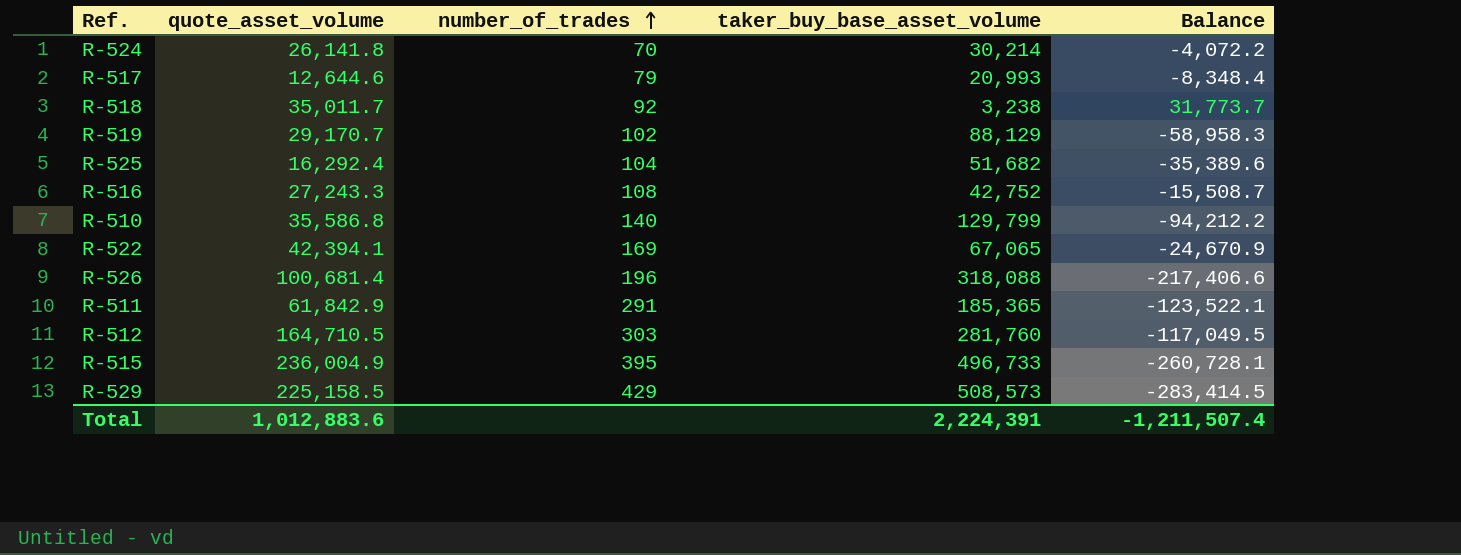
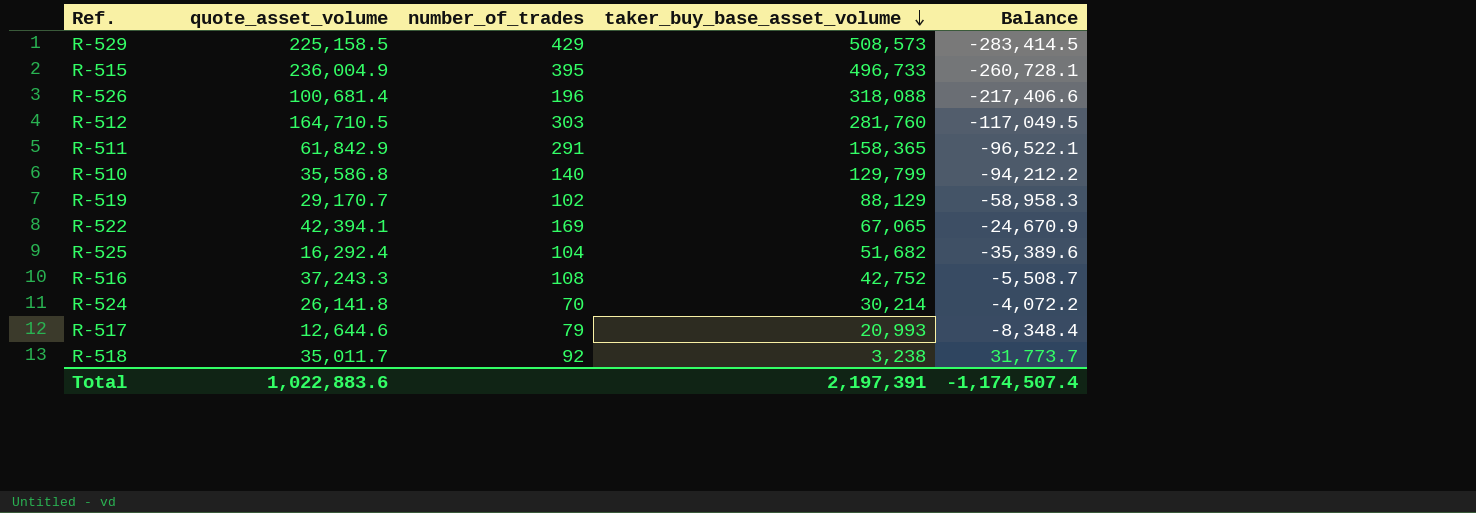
row order: number_of_trades ascending -> taker_buy_base_asset_volume descending
R-511 | taker_buy_base_asset_volume: 185,365 -> 158,365
R-511 | Balance: -123,522.1 -> -96,522.1
R-516 | quote_asset_volume: 27,243.3 -> 37,243.3
R-516 | Balance: -15,508.7 -> -5,508.7
Total | quote_asset_volume: 1,012,883.6 -> 1,022,883.6
Total | taker_buy_base_asset_volume: 2,224,391 -> 2,197,391
Total | Balance: -1,211,507.4 -> -1,174,507.4

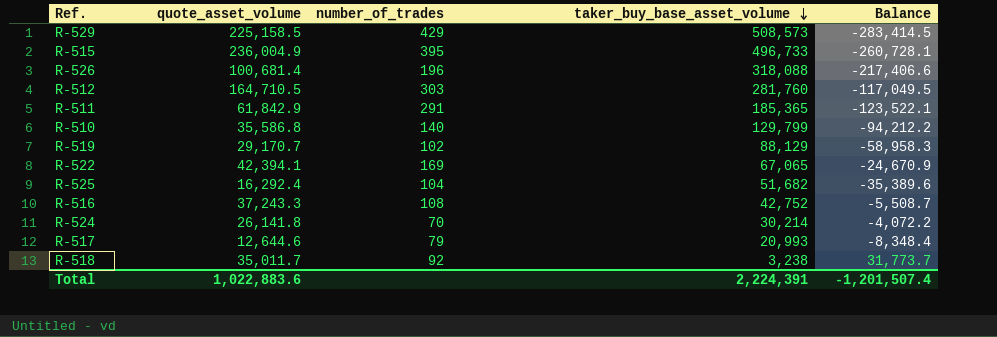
R-511 | taker_buy_base_asset_volume: 158,365 -> 185,365
R-511 | Balance: -96,522.1 -> -123,522.1
Total | taker_buy_base_asset_volume: 2,197,391 -> 2,224,391
Total | Balance: -1,174,507.4 -> -1,201,507.4

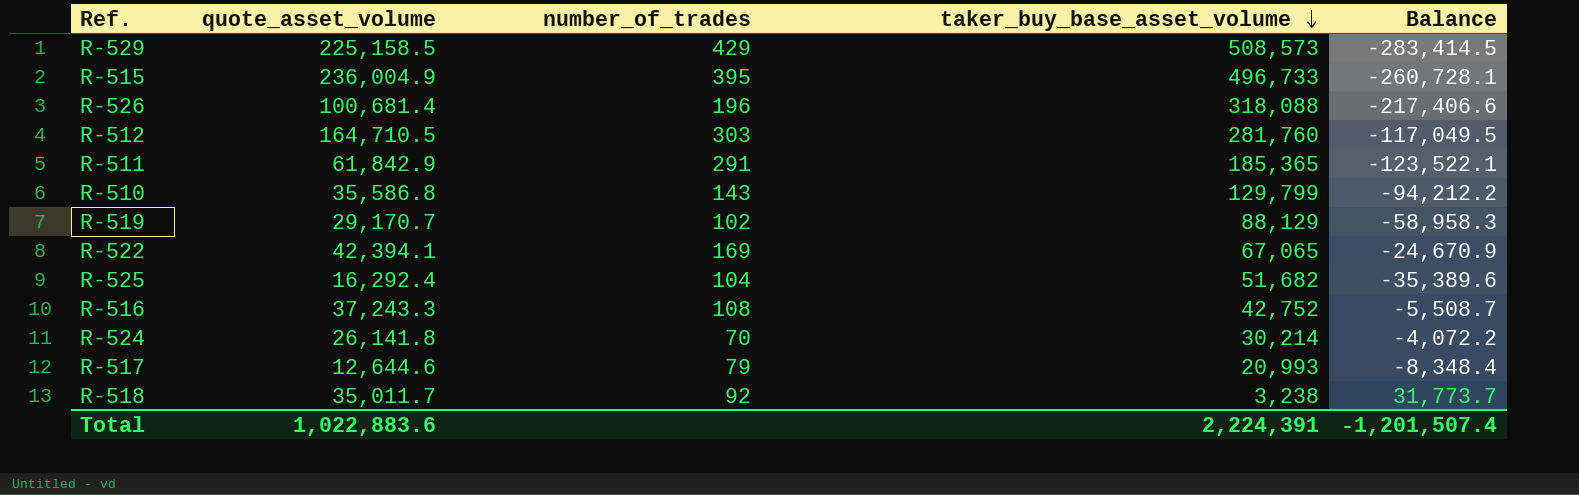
R-510 | number_of_trades: 140 -> 143

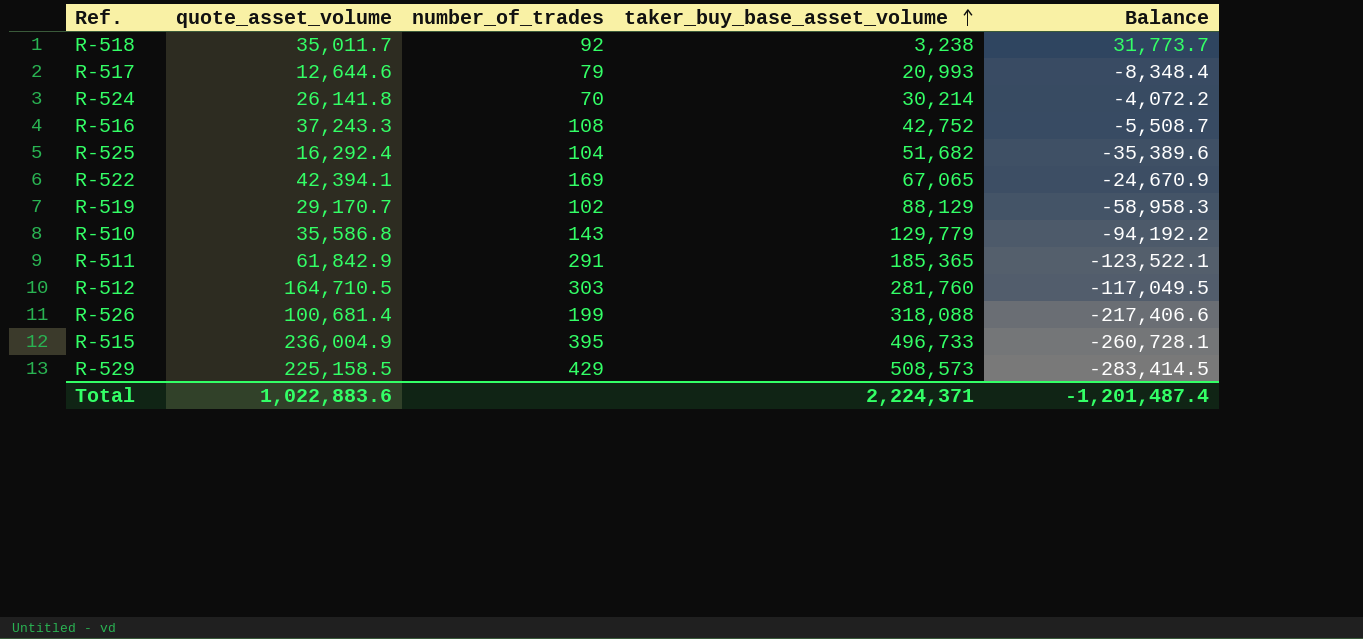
row order: taker_buy_base_asset_volume descending -> taker_buy_base_asset_volume ascending
R-510 | taker_buy_base_asset_volume: 129,799 -> 129,779
R-510 | Balance: -94,212.2 -> -94,192.2
R-526 | number_of_trades: 196 -> 199
Total | taker_buy_base_asset_volume: 2,224,391 -> 2,224,371
Total | Balance: -1,201,507.4 -> -1,201,487.4

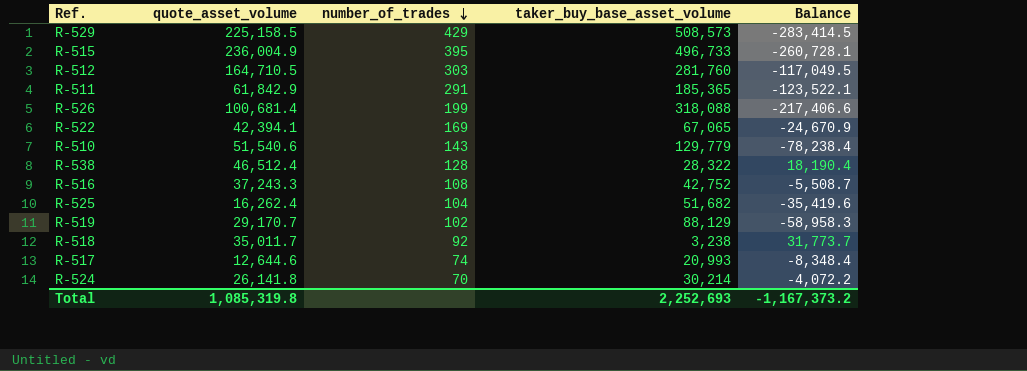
row order: taker_buy_base_asset_volume ascending -> number_of_trades descending
R-510 | quote_asset_volume: 35,586.8 -> 51,540.6
R-510 | Balance: -94,192.2 -> -78,238.4
row R-538: none -> 46,512.4 | 128 | 28,322 | 18,190.4
R-525 | quote_asset_volume: 16,292.4 -> 16,262.4
R-525 | Balance: -35,389.6 -> -35,419.6
R-517 | number_of_trades: 79 -> 74
Total | quote_asset_volume: 1,022,883.6 -> 1,085,319.8
Total | taker_buy_base_asset_volume: 2,224,371 -> 2,252,693
Total | Balance: -1,201,487.4 -> -1,167,373.2

